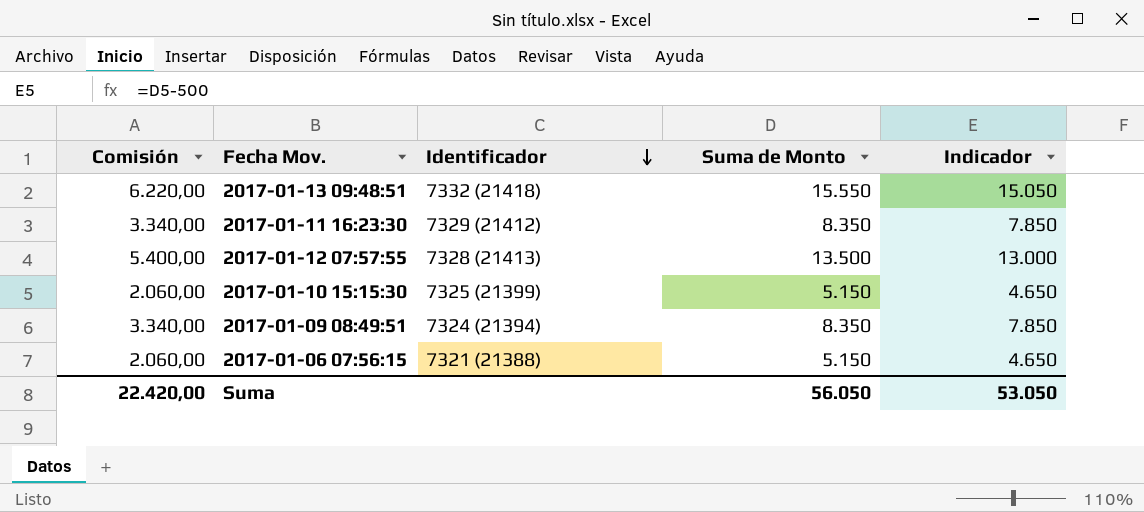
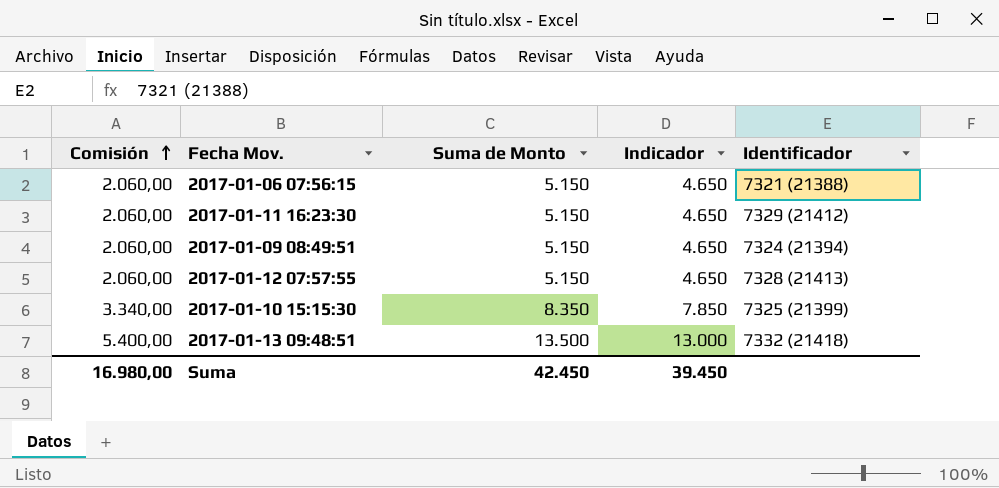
row order: Identificador descending -> Comisión ascending
column Identificador | position: 3 -> 5
2017-01-11 16:23:30 | Comisión: 3.340,00 -> 2.060,00
2017-01-11 16:23:30 | Suma de Monto: 8.350 -> 5.150
2017-01-11 16:23:30 | Indicador: 7.850 -> 4.650
2017-01-09 08:49:51 | Comisión: 3.340,00 -> 2.060,00
2017-01-09 08:49:51 | Suma de Monto: 8.350 -> 5.150
2017-01-09 08:49:51 | Indicador: 7.850 -> 4.650
2017-01-12 07:57:55 | Comisión: 5.400,00 -> 2.060,00
2017-01-12 07:57:55 | Suma de Monto: 13.500 -> 5.150
2017-01-12 07:57:55 | Indicador: 13.000 -> 4.650
2017-01-10 15:15:30 | Comisión: 2.060,00 -> 3.340,00
2017-01-10 15:15:30 | Suma de Monto: 5.150 -> 8.350
2017-01-10 15:15:30 | Indicador: 4.650 -> 7.850
2017-01-13 09:48:51 | Comisión: 6.220,00 -> 5.400,00
2017-01-13 09:48:51 | Suma de Monto: 15.550 -> 13.500
2017-01-13 09:48:51 | Indicador: 15.050 -> 13.000
Suma | Comisión: 22.420,00 -> 16.980,00
Suma | Suma de Monto: 56.050 -> 42.450
Suma | Indicador: 53.050 -> 39.450

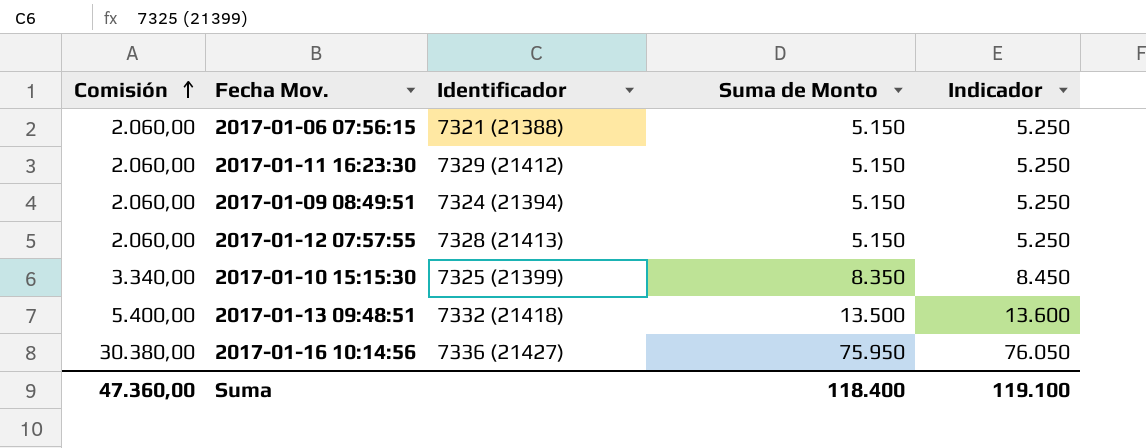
column Identificador | position: 5 -> 3
column Indicador | formula: [Suma de Monto] - 500 -> [Suma de Monto] + 100
row 2017-01-16 10:14:56: none -> 30.380,00 | 7336 (21427) | 75.950 | 76.050
Suma | Comisión: 16.980,00 -> 47.360,00
Suma | Suma de Monto: 42.450 -> 118.400
Suma | Indicador: 39.450 -> 119.100

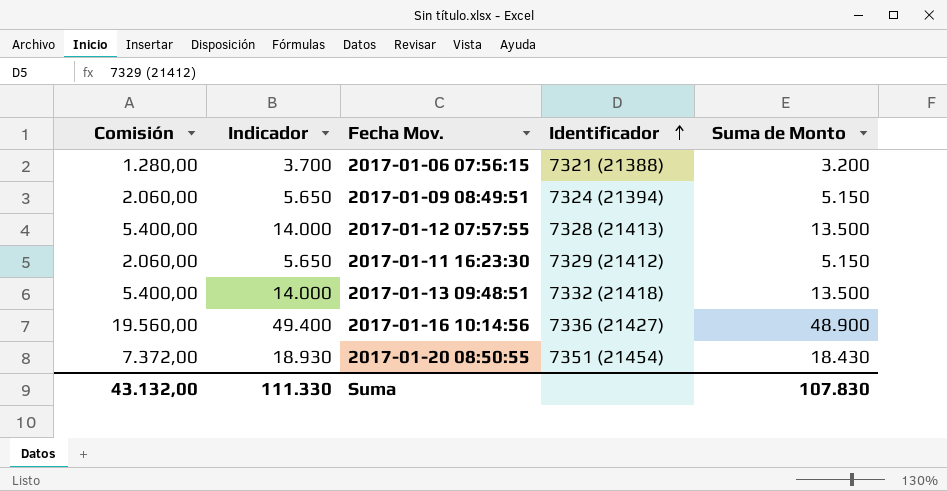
row order: Comisión ascending -> Identificador ascending
column Indicador | formula: [Suma de Monto] + 100 -> [Suma de Monto] + 500
column Indicador | position: 5 -> 2
row 2017-01-10 15:15:30: 3.340,00 | 7325 (21399) | 8.350 | 8.450 -> none
2017-01-06 07:56:15 | Comisión: 2.060,00 -> 1.280,00
2017-01-06 07:56:15 | Suma de Monto: 5.150 -> 3.200
2017-01-12 07:57:55 | Comisión: 2.060,00 -> 5.400,00
2017-01-12 07:57:55 | Suma de Monto: 5.150 -> 13.500
2017-01-16 10:14:56 | Comisión: 30.380,00 -> 19.560,00
2017-01-16 10:14:56 | Suma de Monto: 75.950 -> 48.900
row 2017-01-20 08:50:55: none -> 7.372,00 | 18.930 | 7351 (21454) | 18.430
Suma | Comisión: 47.360,00 -> 43.132,00
Suma | Indicador: 119.100 -> 111.330
Suma | Suma de Monto: 118.400 -> 107.830

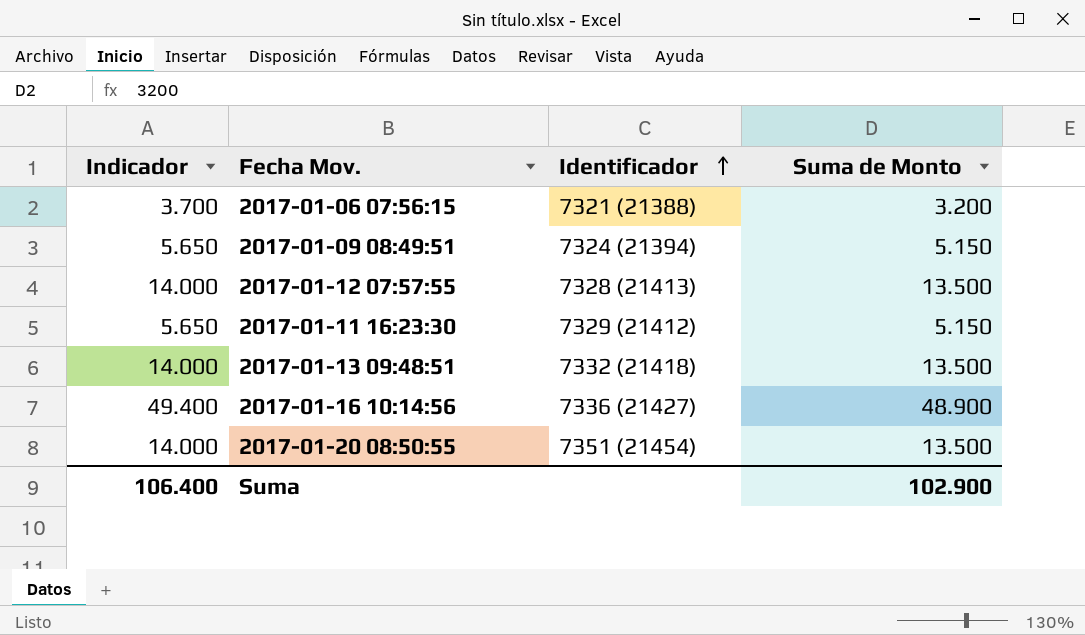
column Comisión | formula: [Suma de Monto] * 0,4 -> none
2017-01-20 08:50:55 | Indicador: 18.930 -> 14.000
2017-01-20 08:50:55 | Suma de Monto: 18.430 -> 13.500
Suma | Indicador: 111.330 -> 106.400
Suma | Suma de Monto: 107.830 -> 102.900

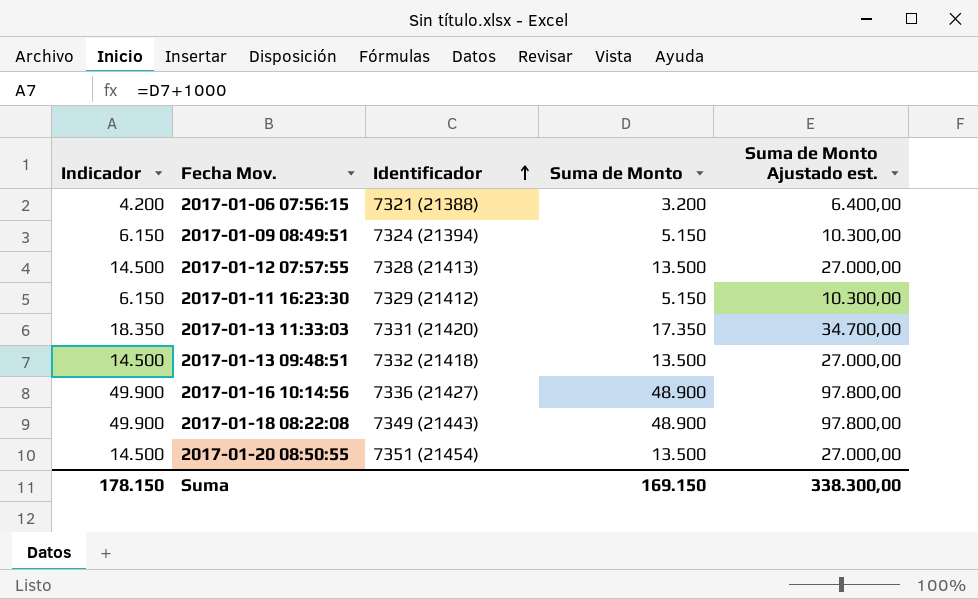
column Indicador | formula: [Suma de Monto] + 500 -> [Suma de Monto] + 1000
column Suma de Monto Ajustado est. | formula: none -> [Suma de Monto] * 2
row 2017-01-13 11:33:03: none -> 18.350 | 7331 (21420) | 17.350 | 34.700,00
row 2017-01-18 08:22:08: none -> 49.900 | 7349 (21443) | 48.900 | 97.800,00
Suma | Indicador: 106.400 -> 178.150
Suma | Suma de Monto: 102.900 -> 169.150

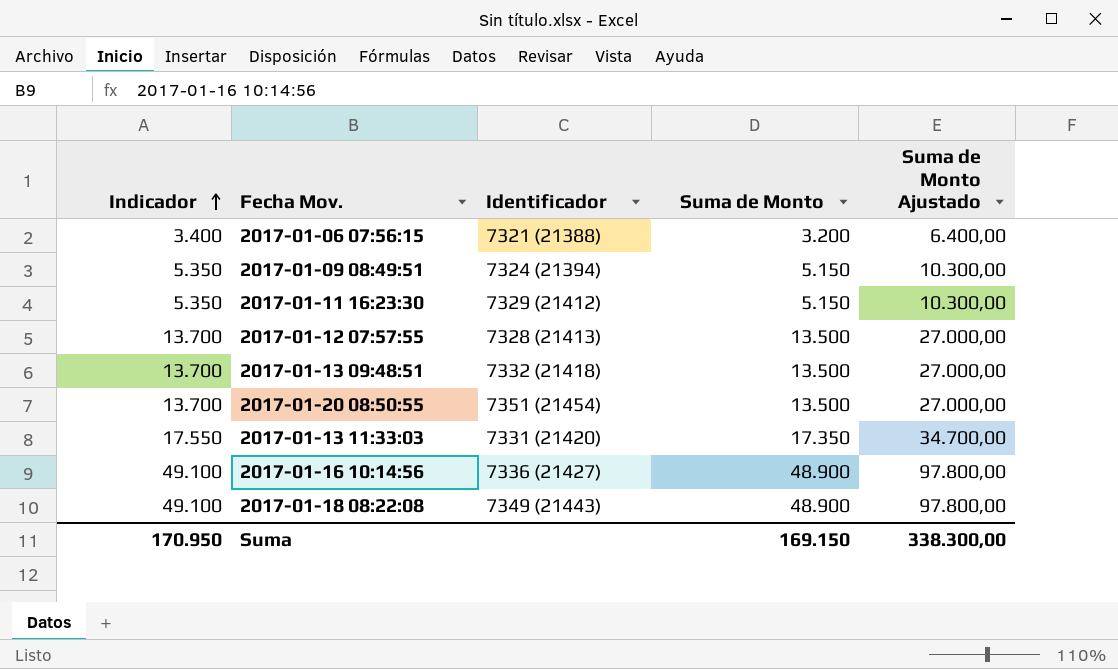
row order: Identificador ascending -> Indicador ascending
column Indicador | formula: [Suma de Monto] + 1000 -> [Suma de Monto] + 200
column name: Suma de Monto Ajustado est. -> Suma de Monto Ajustado
Suma | Indicador: 178.150 -> 170.950

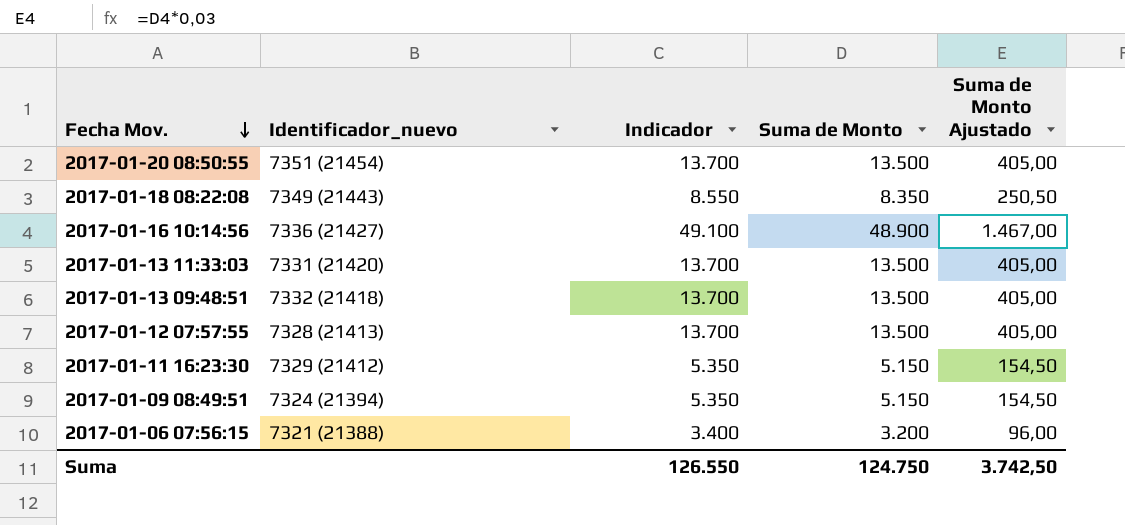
row order: Indicador ascending -> Fecha Mov. descending
column name: Identificador -> Identificador_nuevo
column Indicador | position: 1 -> 3
column Suma de Monto Ajustado | formula: [Suma de Monto] * 2 -> [Suma de Monto] * 0,03
2017-01-18 08:22:08 | Indicador: 49.100 -> 8.550
2017-01-18 08:22:08 | Suma de Monto: 48.900 -> 8.350
2017-01-13 11:33:03 | Indicador: 17.550 -> 13.700
2017-01-13 11:33:03 | Suma de Monto: 17.350 -> 13.500
Suma | Indicador: 170.950 -> 126.550
Suma | Suma de Monto: 169.150 -> 124.750
Suma | Suma de Monto Ajustado: 338.300,00 -> 3.742,50

